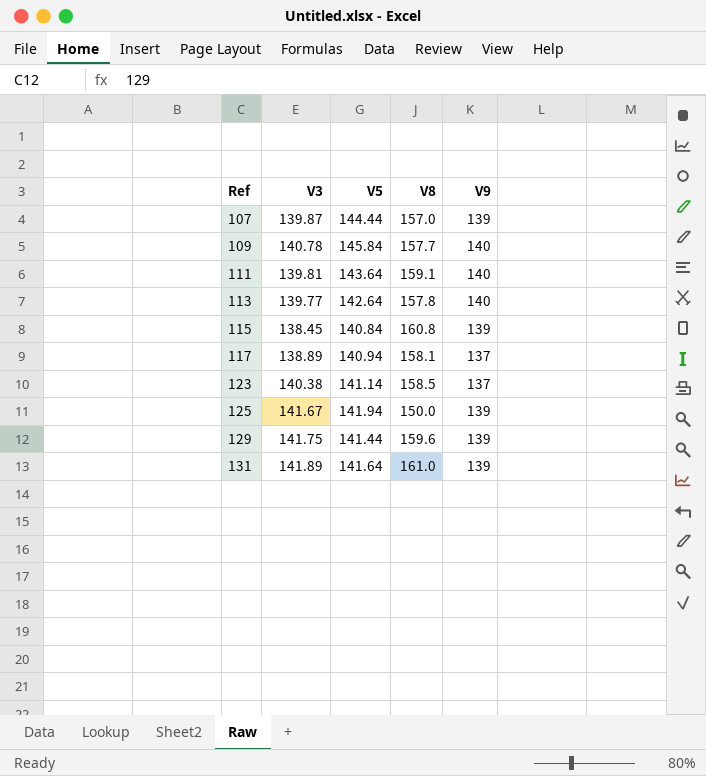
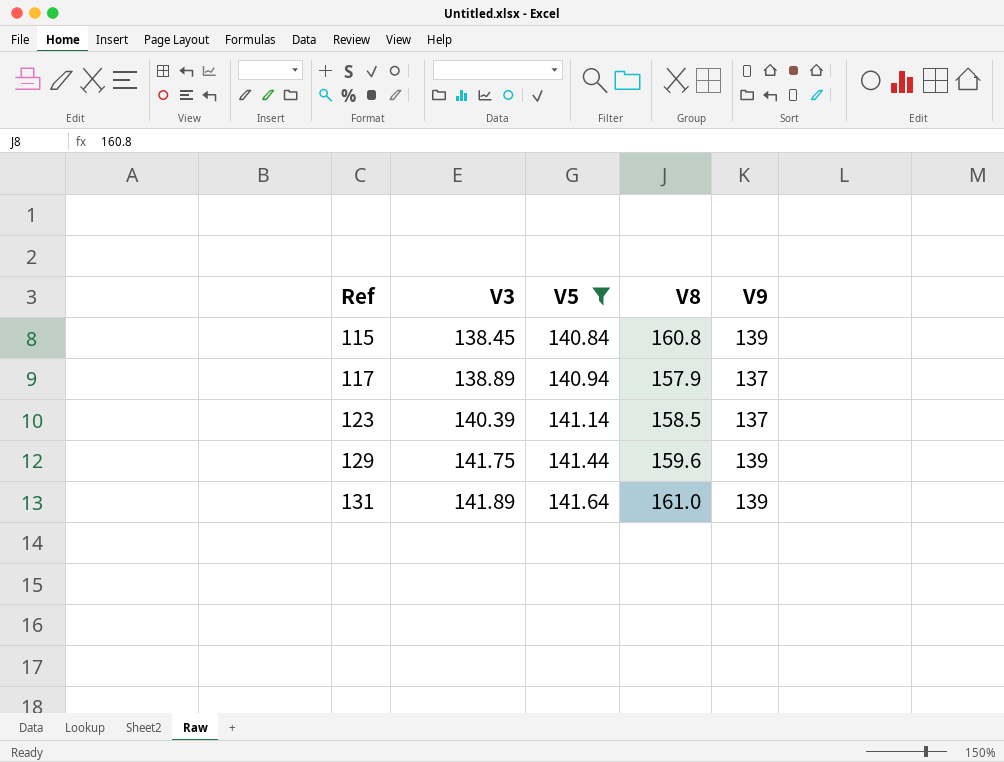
filter: none -> V5 <= 141.64
117 | V8: 158.1 -> 157.9
123 | V3: 140.38 -> 140.39

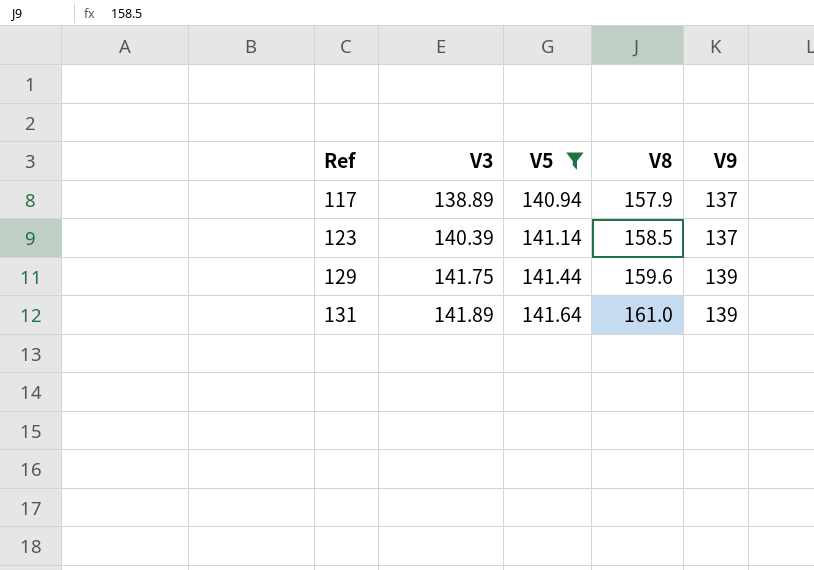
row 115: 138.45 | 140.84 | 160.8 | 139 -> none

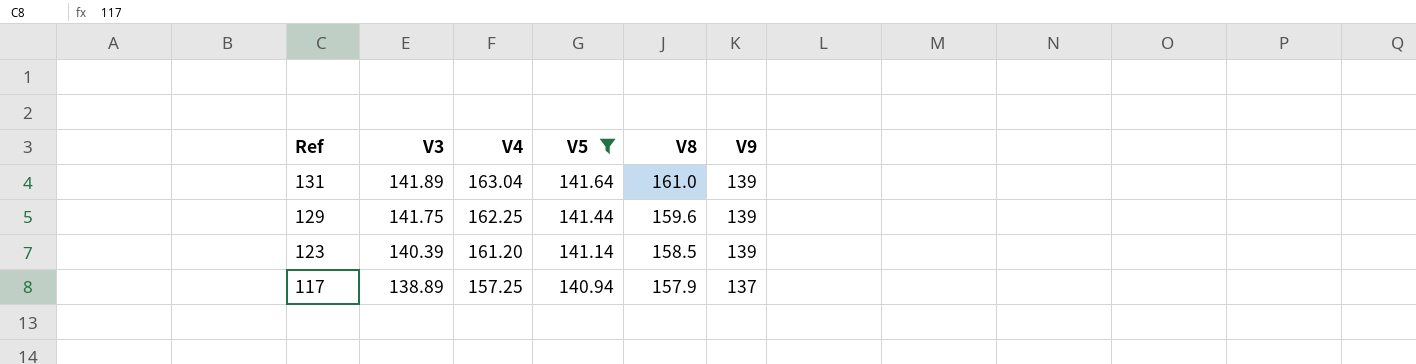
row order: Ref ascending -> Ref descending
column V4 | position: none -> 3
123 | V9: 137 -> 139

